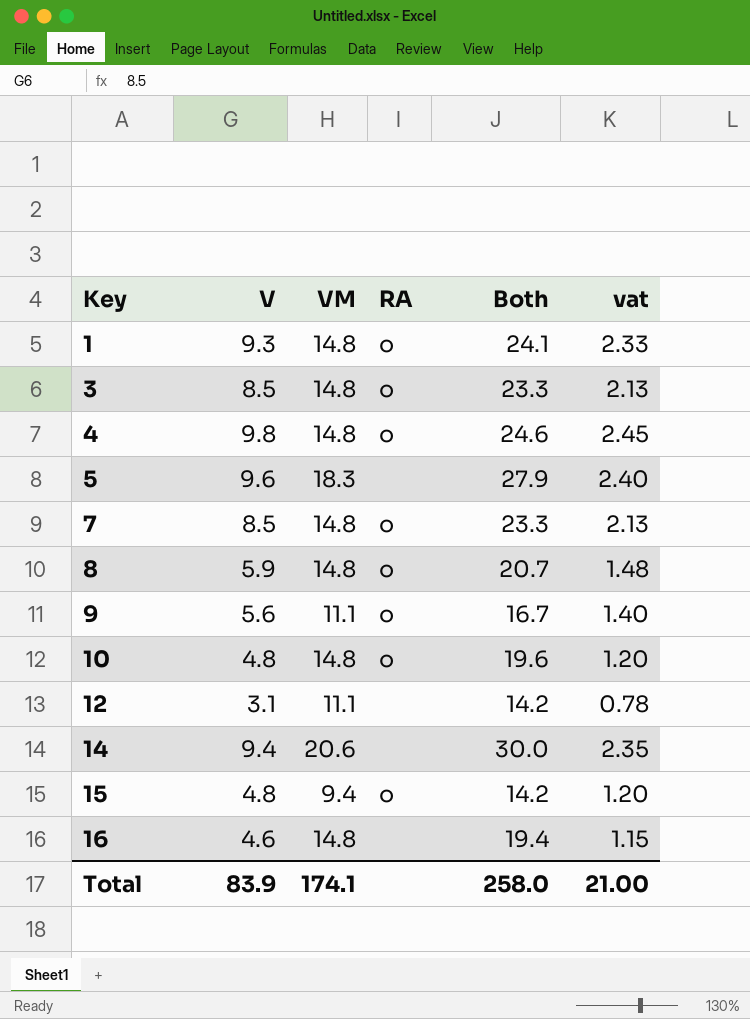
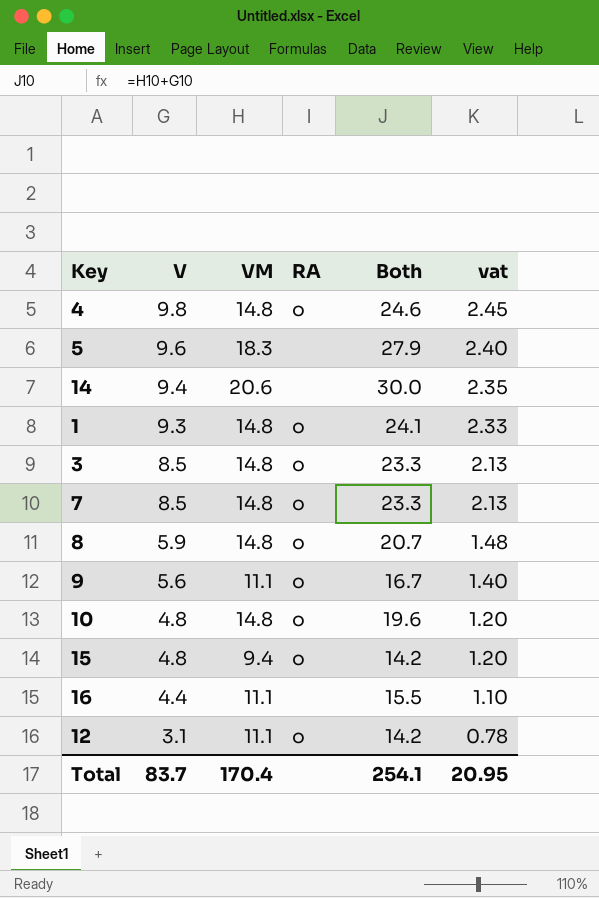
row order: Key ascending -> V descending
16 | V: 4.6 -> 4.4
16 | VM: 14.8 -> 11.1
16 | Both: 19.4 -> 15.5
16 | vat: 1.15 -> 1.10
12 | RA: none -> o
Total | V: 83.9 -> 83.7
Total | VM: 174.1 -> 170.4
Total | Both: 258.0 -> 254.1
Total | vat: 21.00 -> 20.95

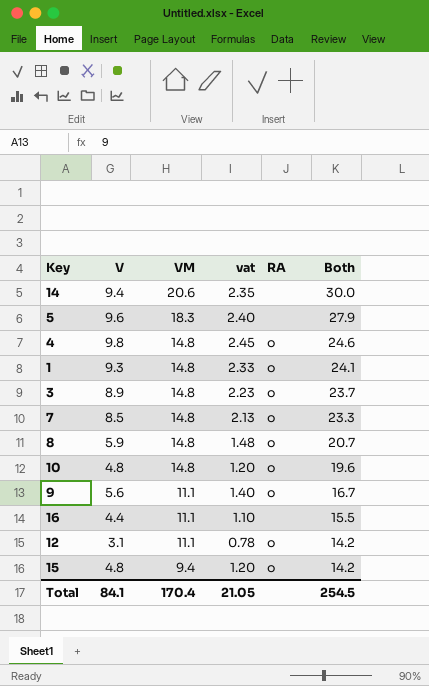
row order: V descending -> VM descending
column vat | position: 6 -> 4
3 | V: 8.5 -> 8.9
3 | vat: 2.13 -> 2.23
3 | Both: 23.3 -> 23.7
Total | V: 83.7 -> 84.1
Total | vat: 20.95 -> 21.05
Total | Both: 254.1 -> 254.5

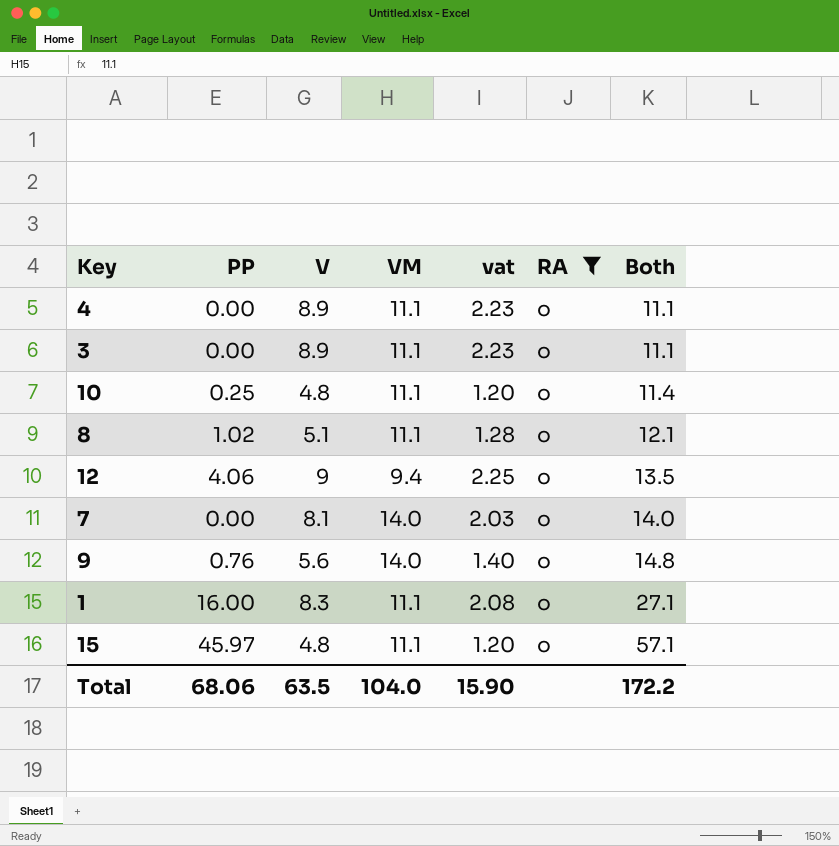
filter: none -> RA = o
row order: VM descending -> Both ascending
column PP | position: none -> 2
column Both | formula: [V] + [VM] -> [PP] + [VM]
4 | V: 9.8 -> 8.9
4 | VM: 14.8 -> 11.1
4 | vat: 2.45 -> 2.23
3 | VM: 14.8 -> 11.1
10 | VM: 14.8 -> 11.1
8 | V: 5.9 -> 5.1
8 | VM: 14.8 -> 11.1
8 | vat: 1.48 -> 1.28
12 | V: 3.1 -> 9
12 | VM: 11.1 -> 9.4
12 | vat: 0.78 -> 2.25
7 | V: 8.5 -> 8.1
7 | VM: 14.8 -> 14.0
7 | vat: 2.13 -> 2.03
9 | VM: 11.1 -> 14.0
1 | V: 9.3 -> 8.3
1 | VM: 14.8 -> 11.1
1 | vat: 2.33 -> 2.08
15 | VM: 9.4 -> 11.1
Total | V: 84.1 -> 63.5
Total | VM: 170.4 -> 104.0
Total | vat: 21.05 -> 15.90
Total | Both: 254.5 -> 172.2

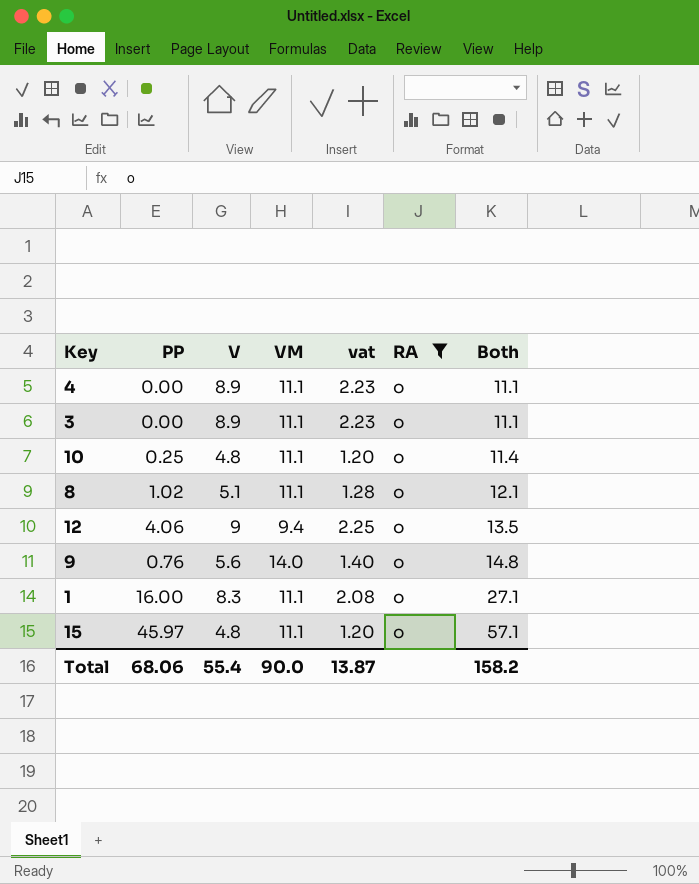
row 7: 0.00 | 8.1 | 14.0 | 2.03 | o | 14.0 -> none
Total | V: 63.5 -> 55.4
Total | VM: 104.0 -> 90.0
Total | vat: 15.90 -> 13.87
Total | Both: 172.2 -> 158.2

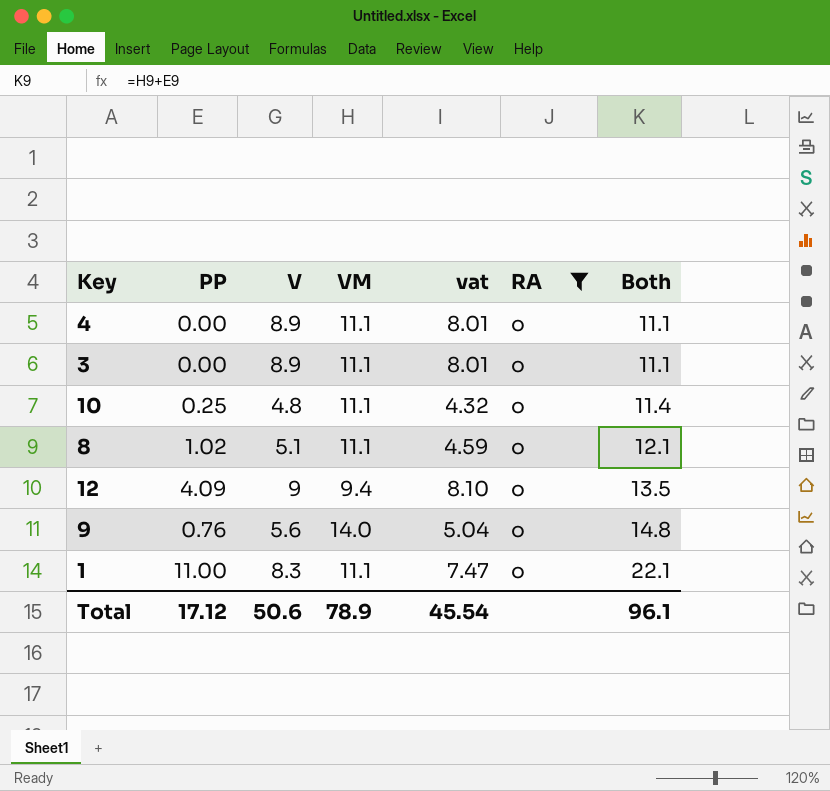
column vat | formula: [V] * 0.25 -> [V] * 0.9
row 15: 45.97 | 4.8 | 11.1 | 1.20 | o | 57.1 -> none
12 | PP: 4.06 -> 4.09
1 | PP: 16.00 -> 11.00
1 | Both: 27.1 -> 22.1
Total | PP: 68.06 -> 17.12
Total | V: 55.4 -> 50.6
Total | VM: 90.0 -> 78.9
Total | vat: 13.87 -> 45.54
Total | Both: 158.2 -> 96.1

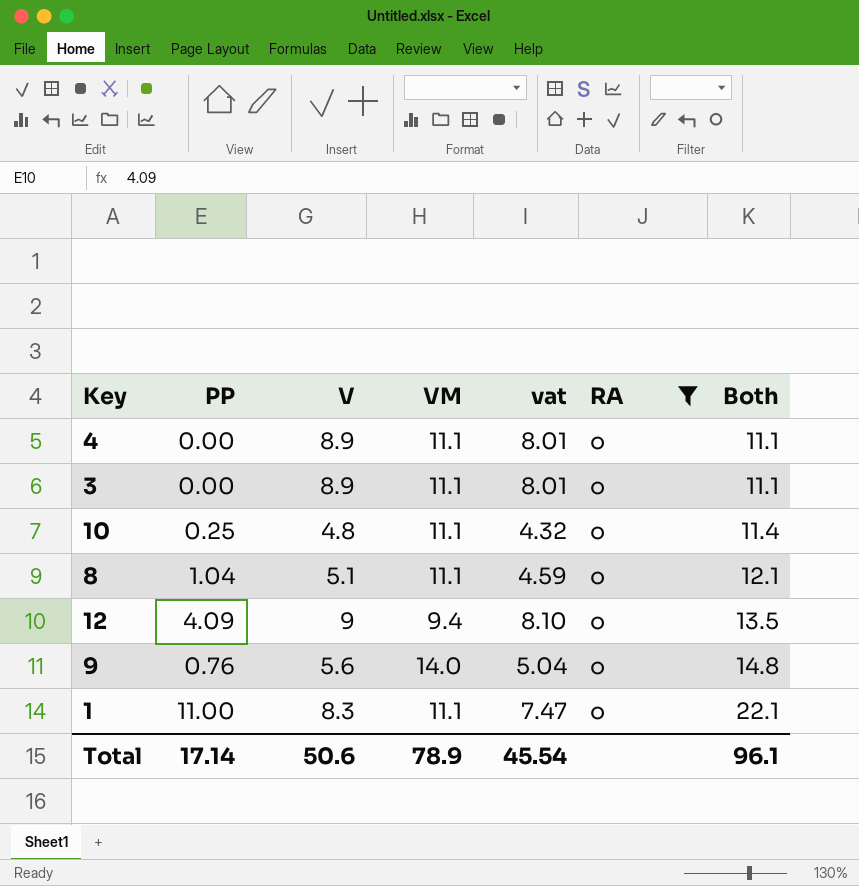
8 | PP: 1.02 -> 1.04
Total | PP: 17.12 -> 17.14

